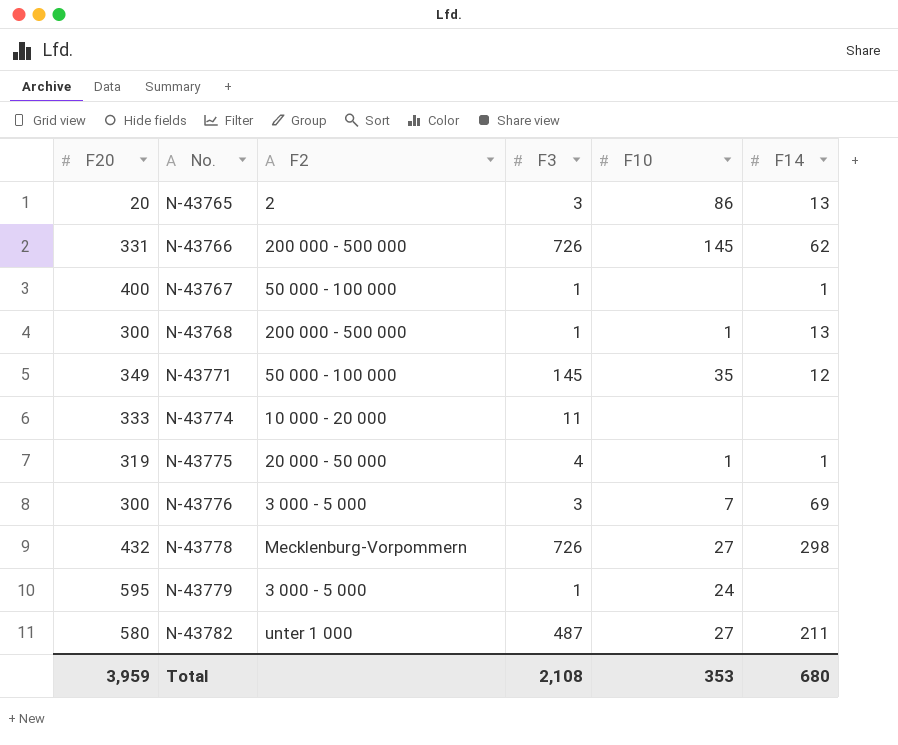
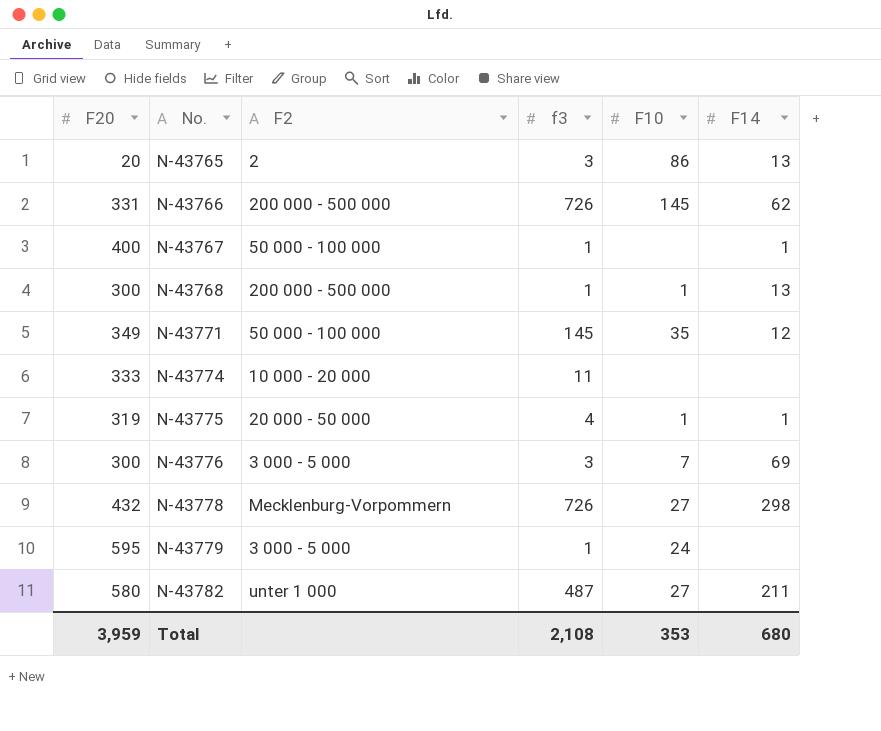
column name: F3 -> f3

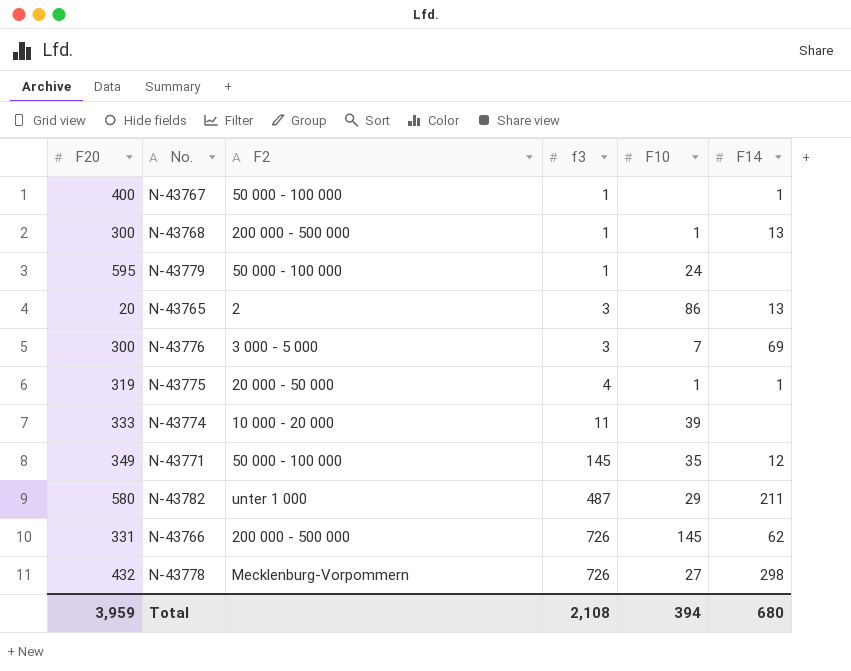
row order: No. ascending -> f3 ascending
N-43779 | F2: 3 000 - 5 000 -> 50 000 - 100 000
N-43774 | F10: none -> 39
N-43782 | F10: 27 -> 29
Total | F10: 353 -> 394

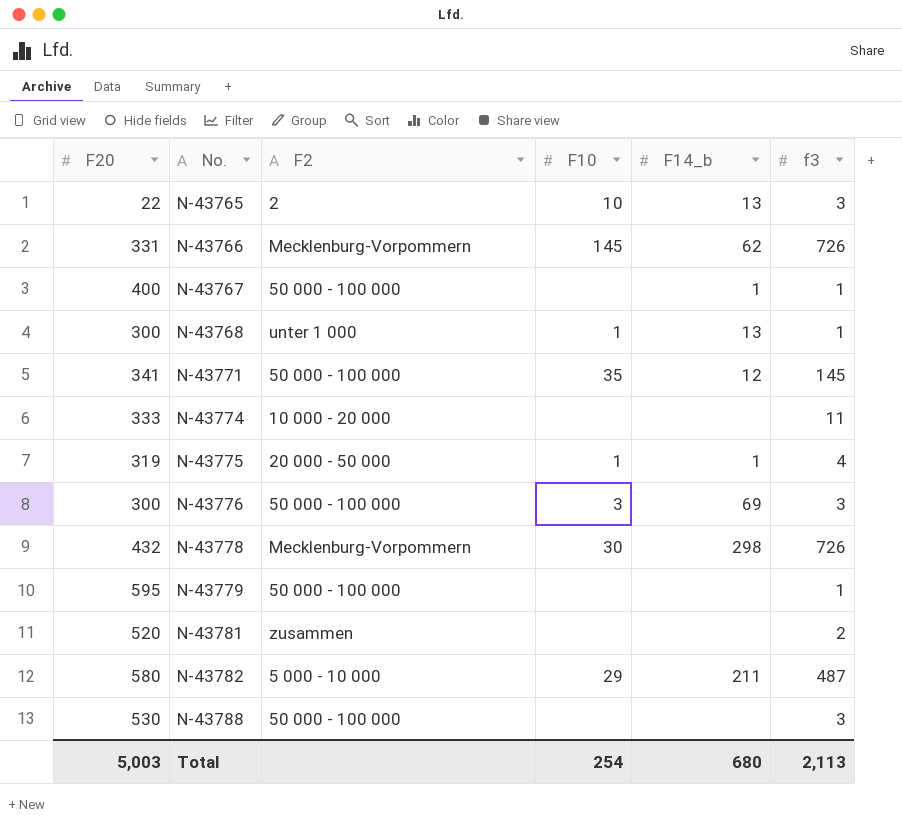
row order: f3 ascending -> No. ascending
column name: F14 -> F14_b
column f3 | position: 4 -> 6
N-43765 | F20: 20 -> 22
N-43765 | F10: 86 -> 10
N-43766 | F2: 200 000 - 500 000 -> Mecklenburg-Vorpommern
N-43768 | F2: 200 000 - 500 000 -> unter 1 000
N-43771 | F20: 349 -> 341
N-43774 | F10: 39 -> none
N-43776 | F2: 3 000 - 5 000 -> 50 000 - 100 000
N-43776 | F10: 7 -> 3
N-43778 | F10: 27 -> 30
N-43779 | F10: 24 -> none
row N-43781: none -> 520 | zusammen | none | none | 2
N-43782 | F2: unter 1 000 -> 5 000 - 10 000
row N-43788: none -> 530 | 50 000 - 100 000 | none | none | 3
Total | F20: 3,959 -> 5,003
Total | F10: 394 -> 254
Total | f3: 2,108 -> 2,113

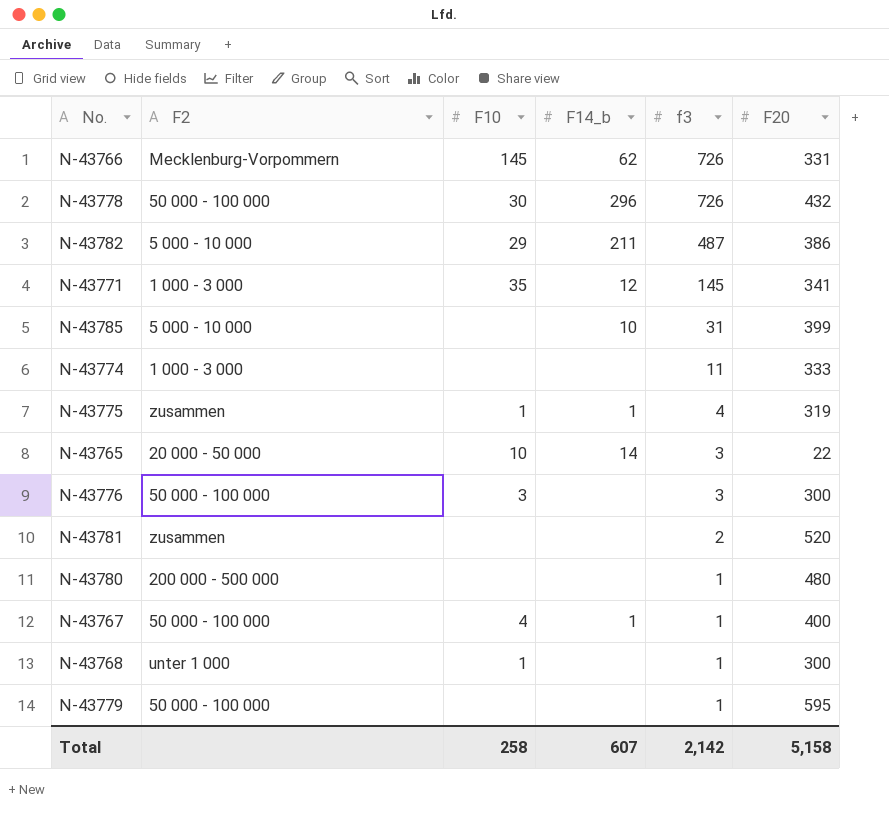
row order: No. ascending -> f3 descending
column F20 | position: 1 -> 6
row N-43788: 530 | 50 000 - 100 000 | none | none | 3 -> none
N-43778 | F2: Mecklenburg-Vorpommern -> 50 000 - 100 000
N-43778 | F14_b: 298 -> 296
N-43782 | F20: 580 -> 386
N-43771 | F2: 50 000 - 100 000 -> 1 000 - 3 000
row N-43785: none -> 5 000 - 10 000 | none | 10 | 31 | 399
N-43774 | F2: 10 000 - 20 000 -> 1 000 - 3 000
N-43775 | F2: 20 000 - 50 000 -> zusammen
N-43765 | F2: 2 -> 20 000 - 50 000
N-43765 | F14_b: 13 -> 14
N-43776 | F14_b: 69 -> none
row N-43780: none -> 200 000 - 500 000 | none | none | 1 | 480
N-43767 | F10: none -> 4
N-43768 | F14_b: 13 -> none
Total | F10: 254 -> 258
Total | F14_b: 680 -> 607
Total | f3: 2,113 -> 2,142
Total | F20: 5,003 -> 5,158

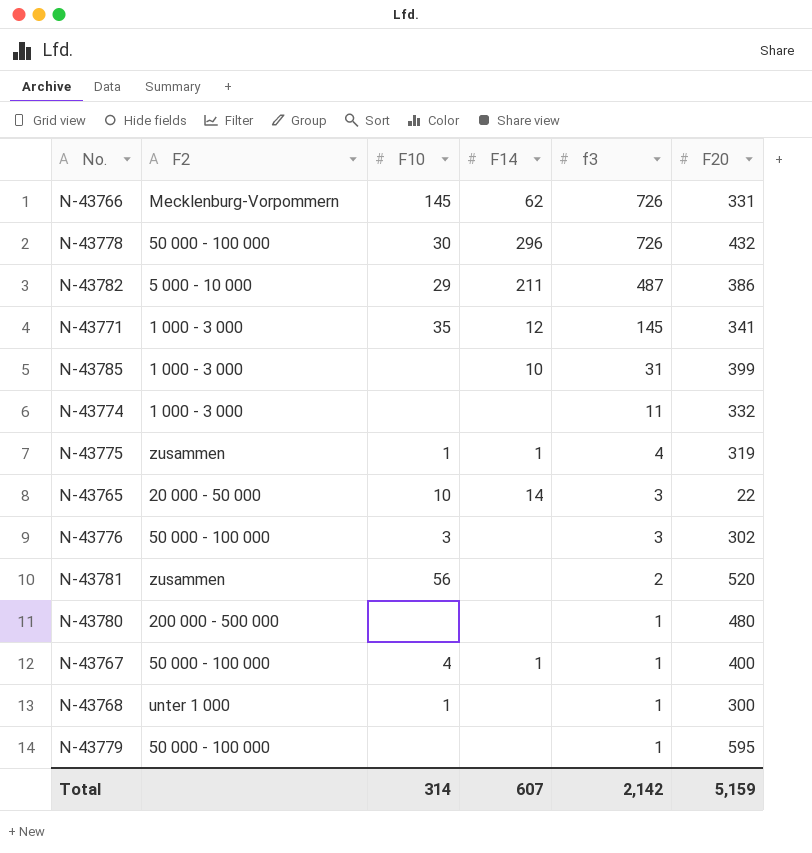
column name: F14_b -> F14
N-43785 | F2: 5 000 - 10 000 -> 1 000 - 3 000
N-43774 | F20: 333 -> 332
N-43776 | F20: 300 -> 302
N-43781 | F10: none -> 56
Total | F10: 258 -> 314
Total | F20: 5,158 -> 5,159

